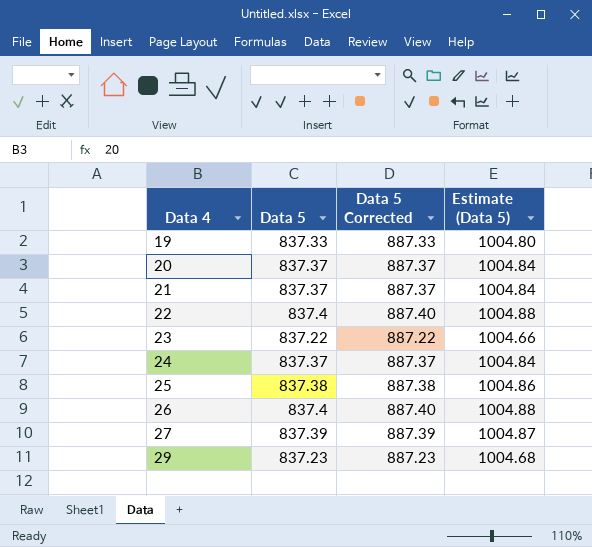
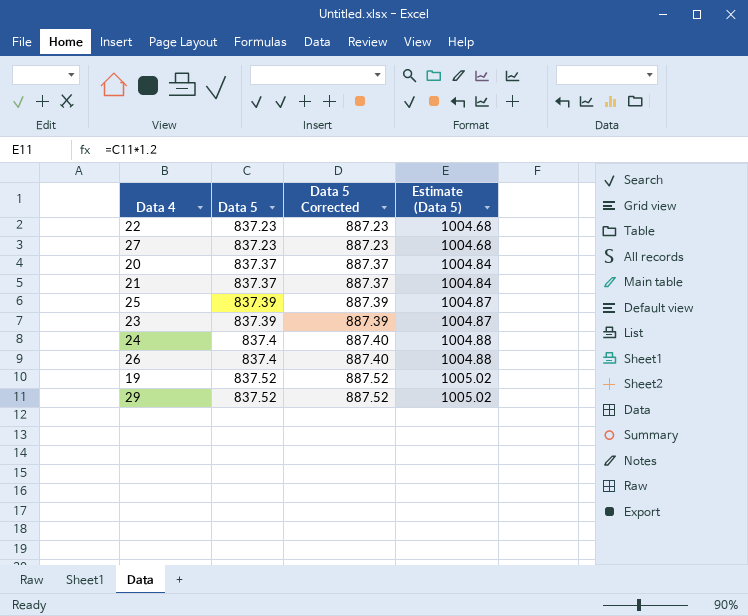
row order: Data 4 ascending -> Data 5 ascending
22 | Data 5: 837.4 -> 837.23
22 | Data 5 Corrected: 887.40 -> 887.23
22 | Estimate (Data 5): 1004.88 -> 1004.68
27 | Data 5: 837.39 -> 837.23
27 | Data 5 Corrected: 887.39 -> 887.23
27 | Estimate (Data 5): 1004.87 -> 1004.68
25 | Data 5: 837.38 -> 837.39
25 | Data 5 Corrected: 887.38 -> 887.39
25 | Estimate (Data 5): 1004.86 -> 1004.87
23 | Data 5: 837.22 -> 837.39
23 | Data 5 Corrected: 887.22 -> 887.39
23 | Estimate (Data 5): 1004.66 -> 1004.87
24 | Data 5: 837.37 -> 837.4
24 | Data 5 Corrected: 887.37 -> 887.40
24 | Estimate (Data 5): 1004.84 -> 1004.88
19 | Data 5: 837.33 -> 837.52
19 | Data 5 Corrected: 887.33 -> 887.52
19 | Estimate (Data 5): 1004.80 -> 1005.02
29 | Data 5: 837.23 -> 837.52
29 | Data 5 Corrected: 887.23 -> 887.52
29 | Estimate (Data 5): 1004.68 -> 1005.02

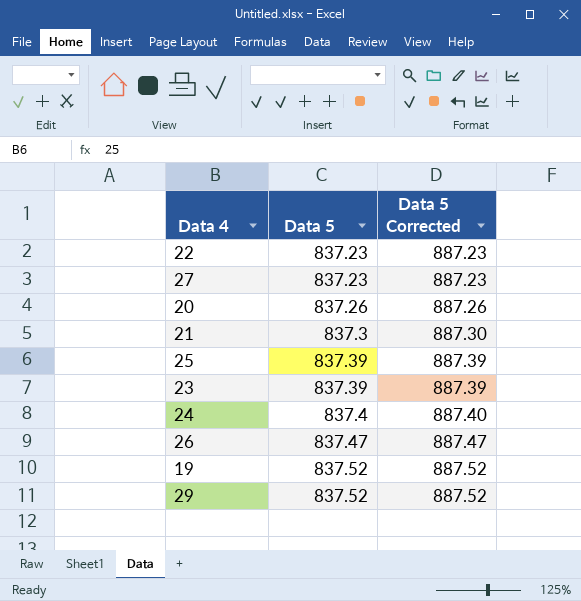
column Estimate (Data 5) | formula: [Data 5] * 1.2 -> none
20 | Data 5: 837.37 -> 837.26
20 | Data 5 Corrected: 887.37 -> 887.26
21 | Data 5: 837.37 -> 837.3
21 | Data 5 Corrected: 887.37 -> 887.30
26 | Data 5: 837.4 -> 837.47
26 | Data 5 Corrected: 887.40 -> 887.47

